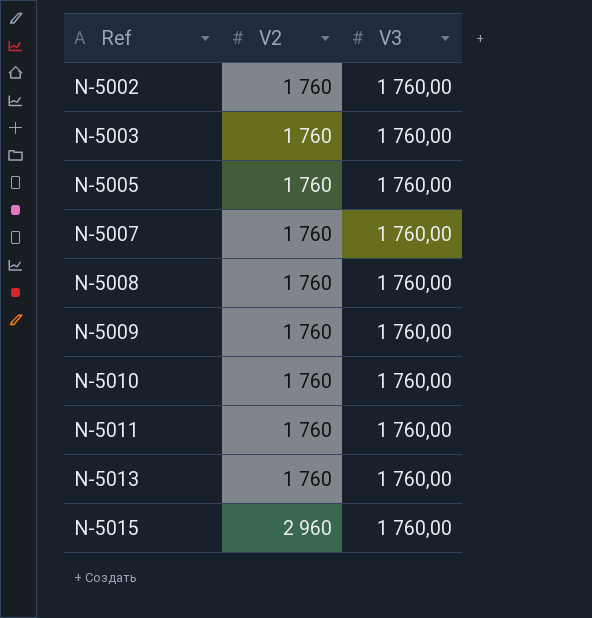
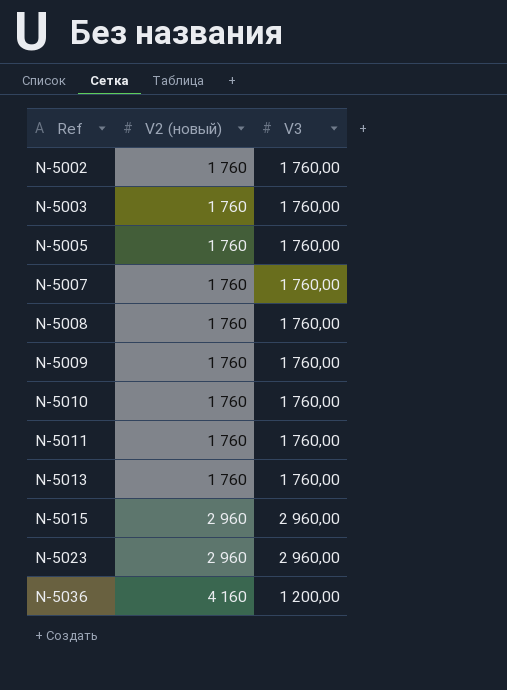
column name: V2 -> V2 (новый)
N-5015 | V3: 1 760,00 -> 2 960,00
row N-5023: none -> 2 960 | 2 960,00
row N-5036: none -> 4 160 | 1 200,00

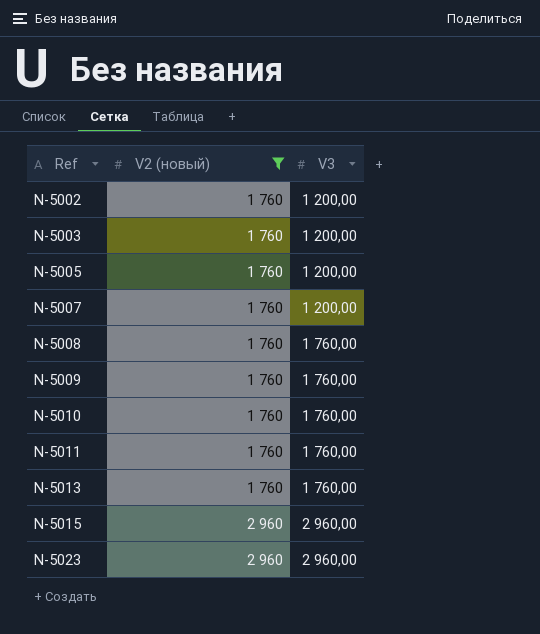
filter: none -> V2 (новый) != 4 160
N-5002 | V3: 1 760,00 -> 1 200,00
N-5003 | V3: 1 760,00 -> 1 200,00
N-5005 | V3: 1 760,00 -> 1 200,00
N-5007 | V3: 1 760,00 -> 1 200,00

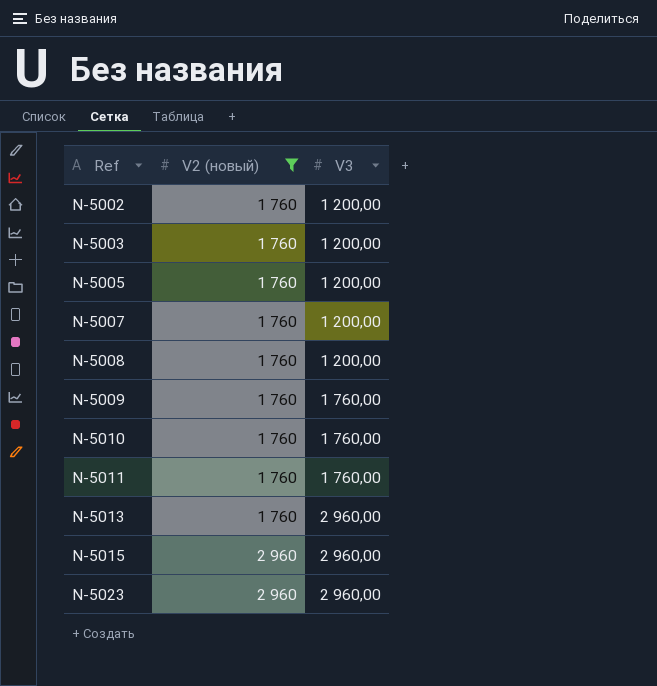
N-5008 | V3: 1 760,00 -> 1 200,00
N-5013 | V3: 1 760,00 -> 2 960,00

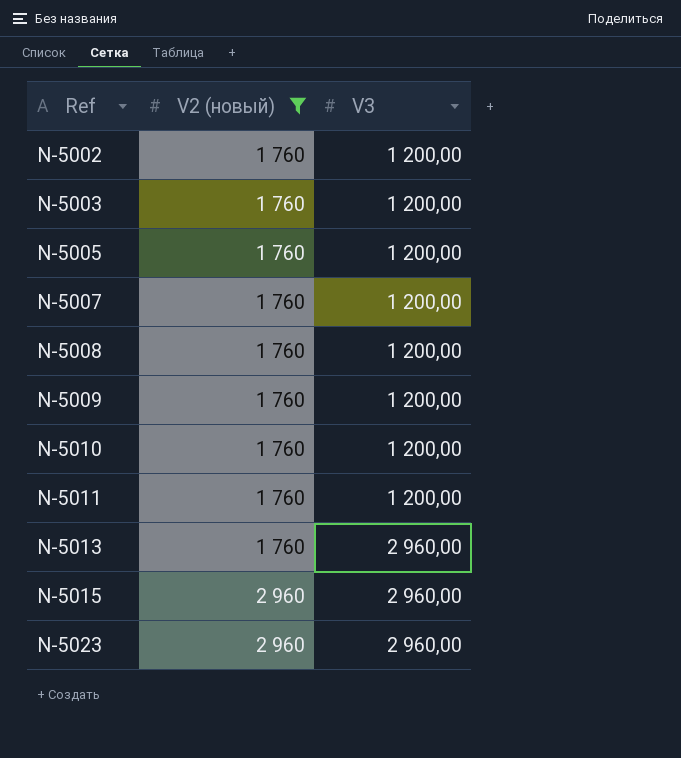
N-5009 | V3: 1 760,00 -> 1 200,00
N-5010 | V3: 1 760,00 -> 1 200,00
N-5011 | V3: 1 760,00 -> 1 200,00

